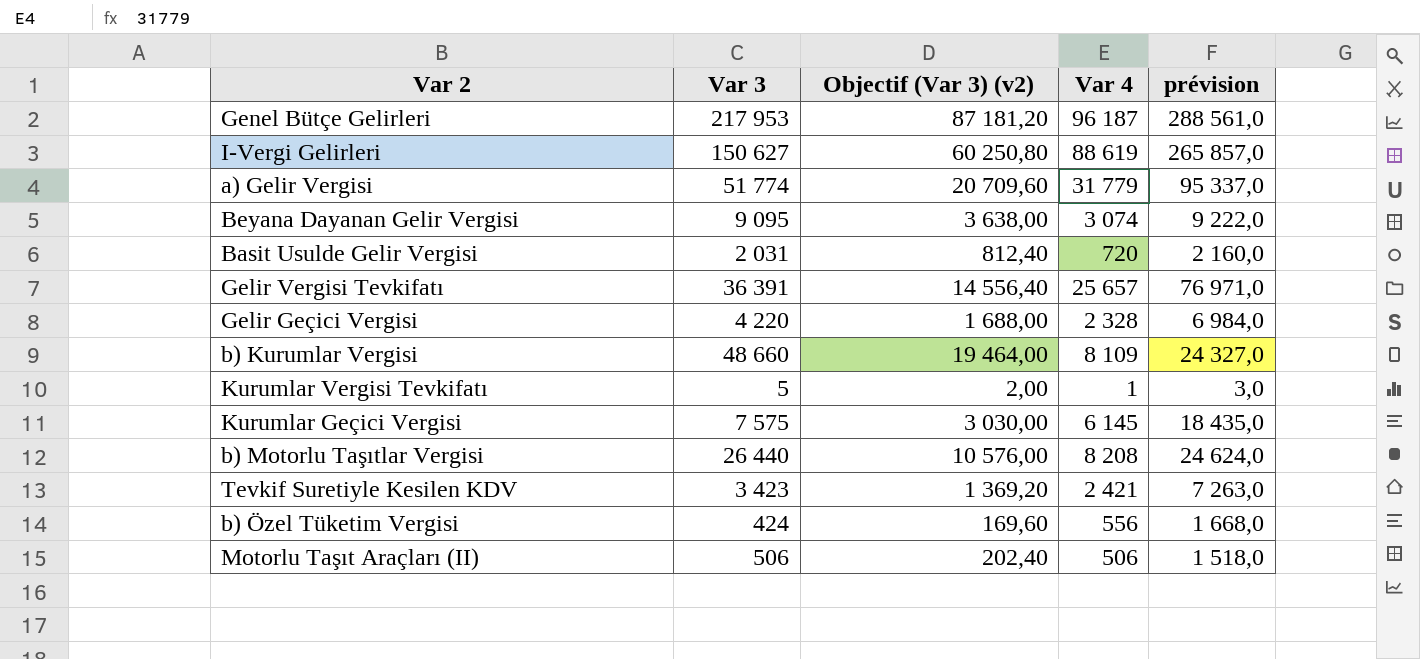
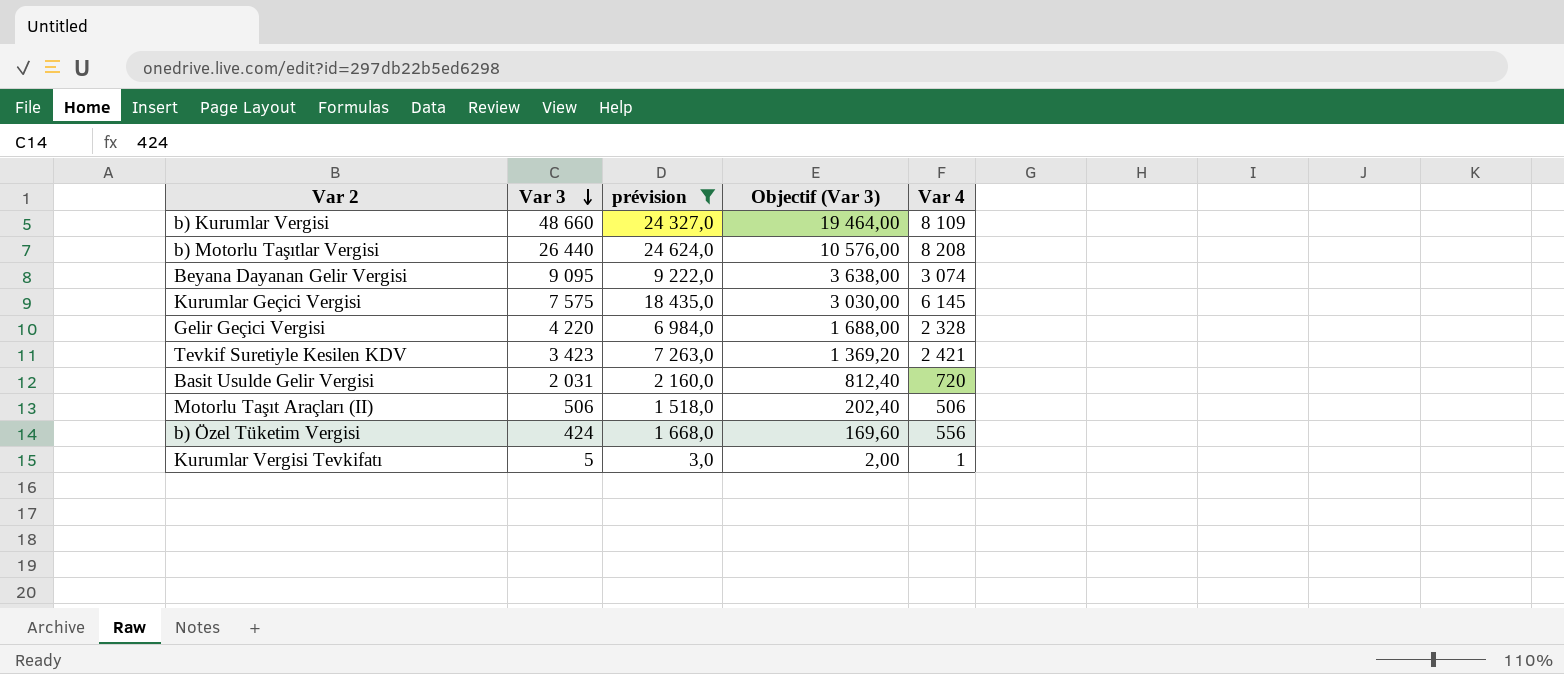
filter: none -> prévision <= 24 624,0
row order: none -> Var 3 descending
column prévision | position: 5 -> 3
column name: Objectif (Var 3) (v2) -> Objectif (Var 3)

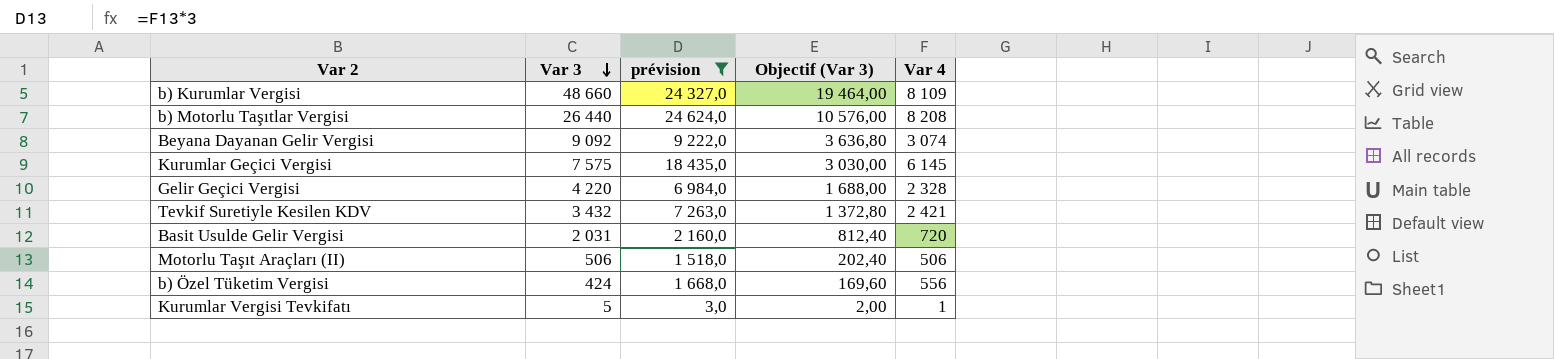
Beyana Dayanan Gelir Vergisi | Var 3: 9 095 -> 9 092
Beyana Dayanan Gelir Vergisi | Objectif (Var 3): 3 638,00 -> 3 636,80
Tevkif Suretiyle Kesilen KDV | Var 3: 3 423 -> 3 432
Tevkif Suretiyle Kesilen KDV | Objectif (Var 3): 1 369,20 -> 1 372,80

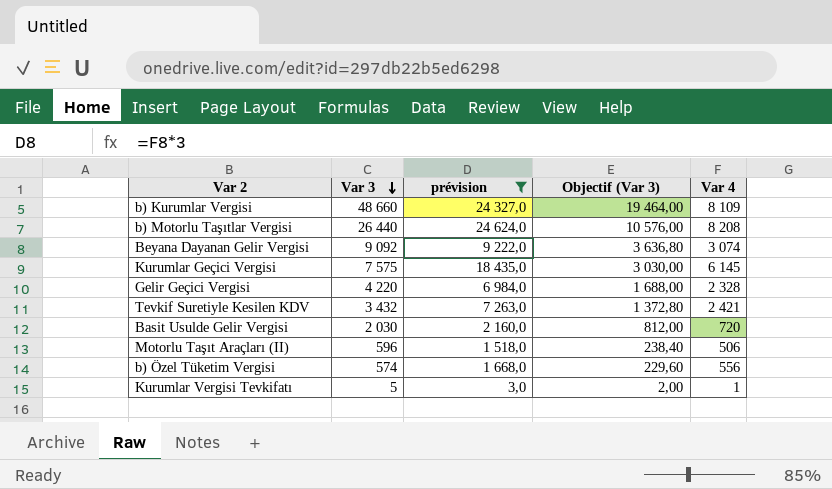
Basit Usulde Gelir Vergisi | Var 3: 2 031 -> 2 030
Basit Usulde Gelir Vergisi | Objectif (Var 3): 812,40 -> 812,00
Motorlu Taşıt Araçları (II) | Var 3: 506 -> 596
Motorlu Taşıt Araçları (II) | Objectif (Var 3): 202,40 -> 238,40
b) Özel Tüketim Vergisi | Var 3: 424 -> 574
b) Özel Tüketim Vergisi | Objectif (Var 3): 169,60 -> 229,60

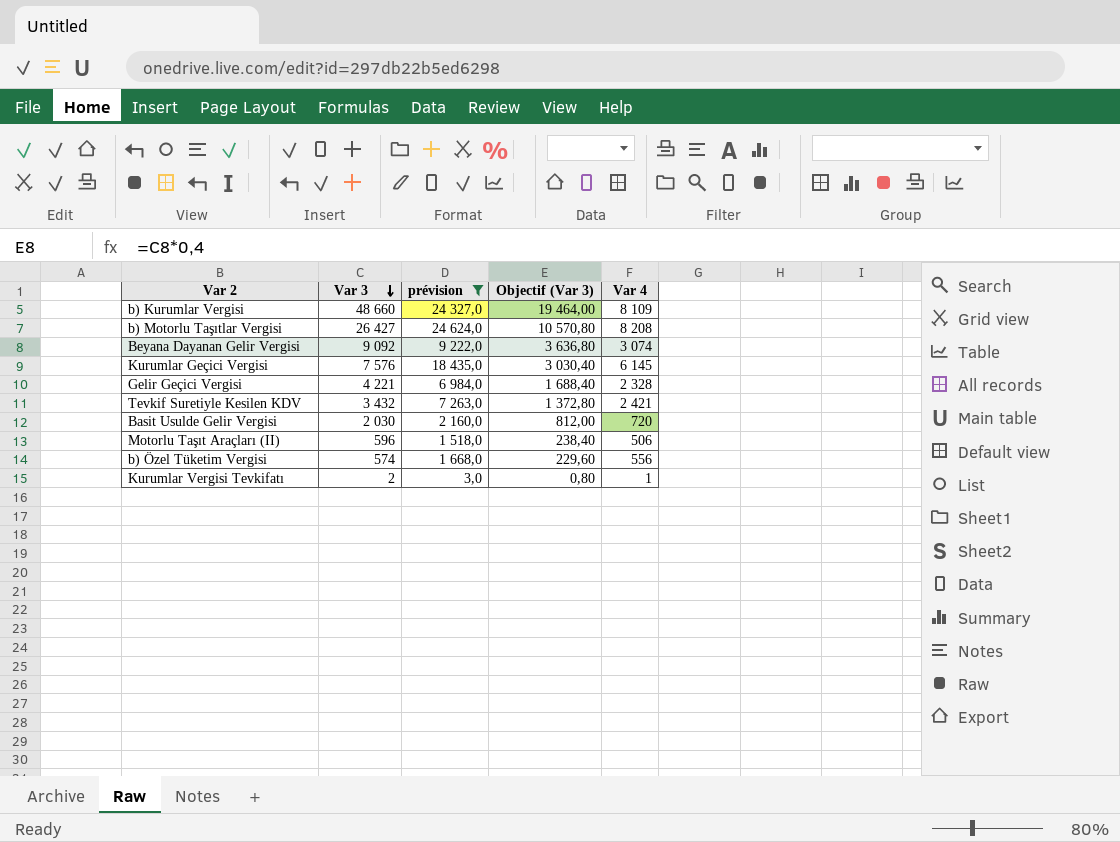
b) Motorlu Taşıtlar Vergisi | Var 3: 26 440 -> 26 427
b) Motorlu Taşıtlar Vergisi | Objectif (Var 3): 10 576,00 -> 10 570,80
Kurumlar Geçici Vergisi | Var 3: 7 575 -> 7 576
Kurumlar Geçici Vergisi | Objectif (Var 3): 3 030,00 -> 3 030,40
Gelir Geçici Vergisi | Var 3: 4 220 -> 4 221
Gelir Geçici Vergisi | Objectif (Var 3): 1 688,00 -> 1 688,40
Kurumlar Vergisi Tevkifatı | Var 3: 5 -> 2
Kurumlar Vergisi Tevkifatı | Objectif (Var 3): 2,00 -> 0,80

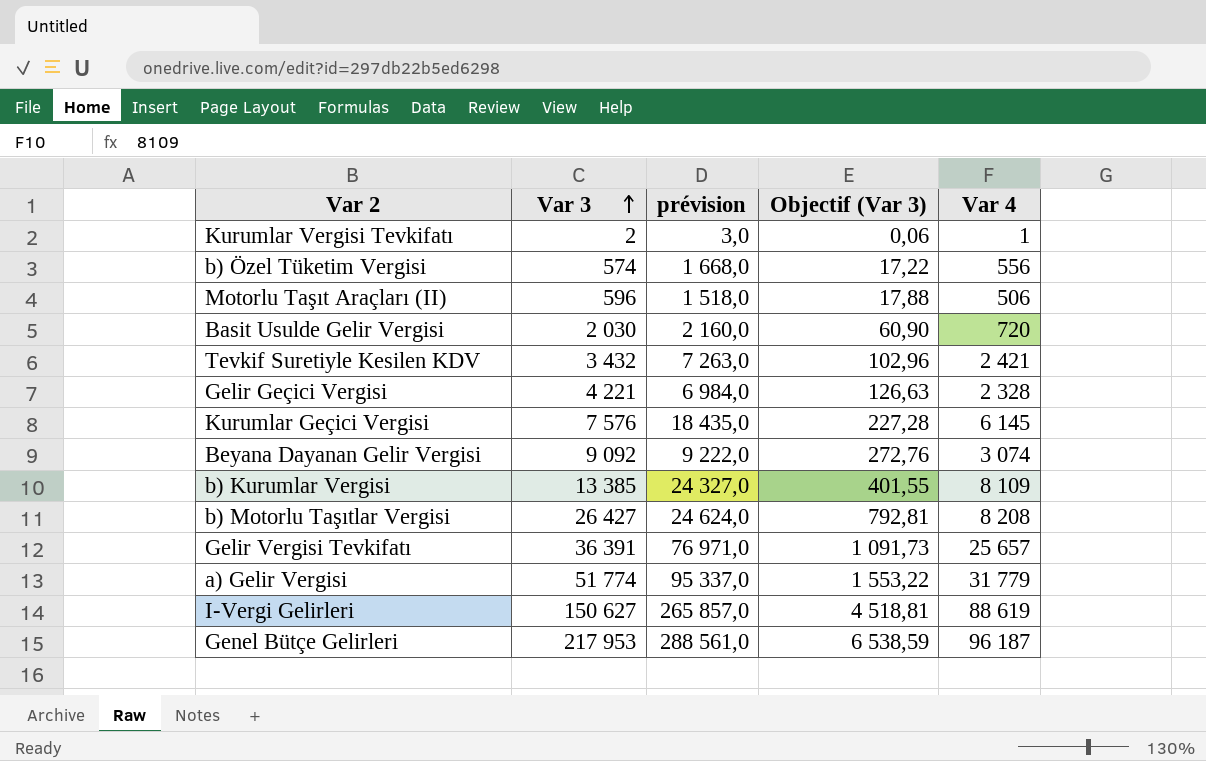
filter: prévision <= 24 624,0 -> none
row order: Var 3 descending -> Var 3 ascending
column Objectif (Var 3) | formula: [Var 3] * 0,4 -> [Var 3] * 0,03
b) Kurumlar Vergisi | Var 3: 48 660 -> 13 385

